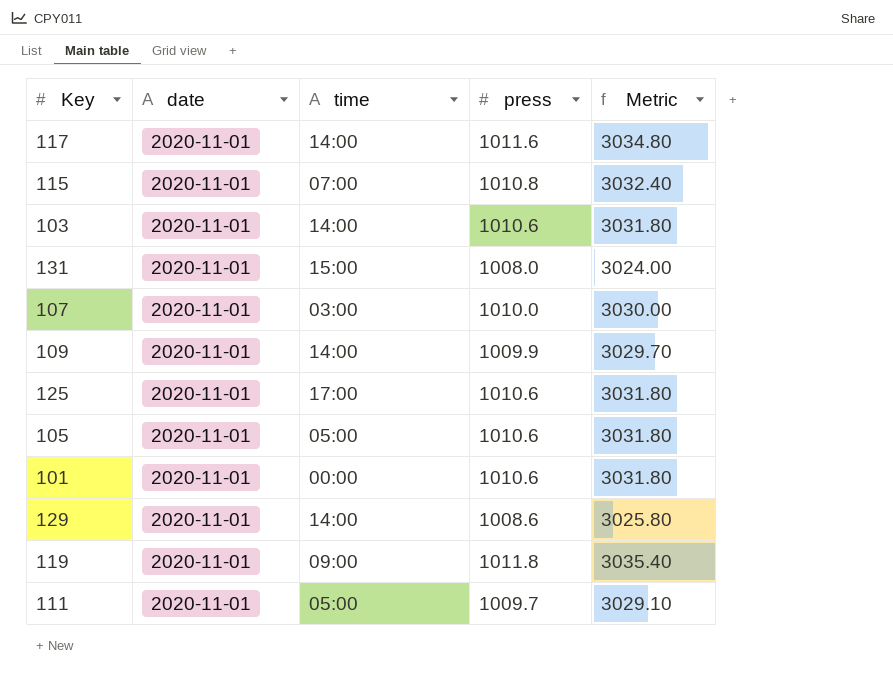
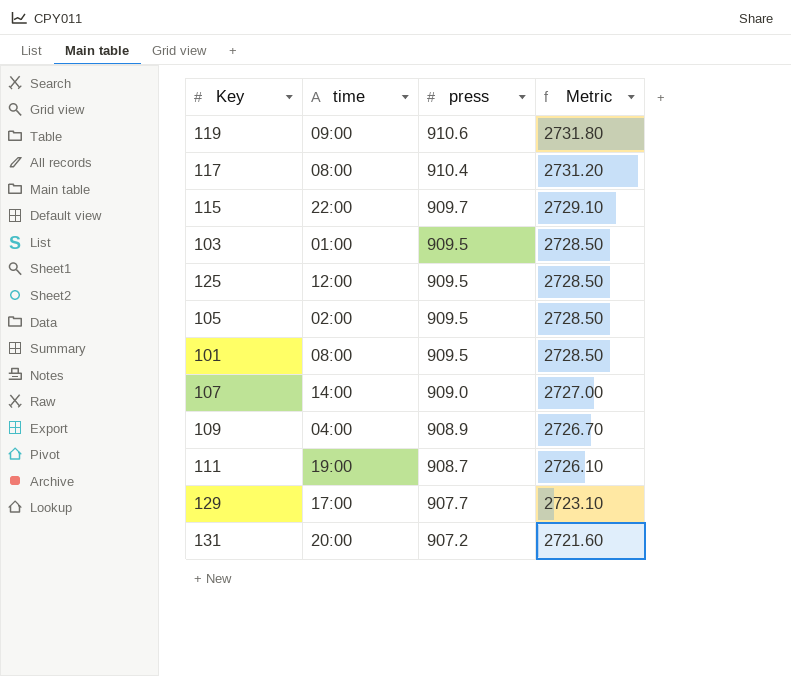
row order: none -> press descending
column date | position: 2 -> none
119 | press: 1011.8 -> 910.6
119 | Metric: 3035.40 -> 2731.80
117 | time: 14:00 -> 08:00
117 | press: 1011.6 -> 910.4
117 | Metric: 3034.80 -> 2731.20
115 | time: 07:00 -> 22:00
115 | press: 1010.8 -> 909.7
115 | Metric: 3032.40 -> 2729.10
103 | time: 14:00 -> 01:00
103 | press: 1010.6 -> 909.5
103 | Metric: 3031.80 -> 2728.50
125 | time: 17:00 -> 12:00
125 | press: 1010.6 -> 909.5
125 | Metric: 3031.80 -> 2728.50
105 | time: 05:00 -> 02:00
105 | press: 1010.6 -> 909.5
105 | Metric: 3031.80 -> 2728.50
101 | time: 00:00 -> 08:00
101 | press: 1010.6 -> 909.5
101 | Metric: 3031.80 -> 2728.50
107 | time: 03:00 -> 14:00
107 | press: 1010.0 -> 909.0
107 | Metric: 3030.00 -> 2727.00
109 | time: 14:00 -> 04:00
109 | press: 1009.9 -> 908.9
109 | Metric: 3029.70 -> 2726.70
111 | time: 05:00 -> 19:00
111 | press: 1009.7 -> 908.7
111 | Metric: 3029.10 -> 2726.10
129 | time: 14:00 -> 17:00
129 | press: 1008.6 -> 907.7
129 | Metric: 3025.80 -> 2723.10
131 | time: 15:00 -> 20:00
131 | press: 1008.0 -> 907.2
131 | Metric: 3024.00 -> 2721.60

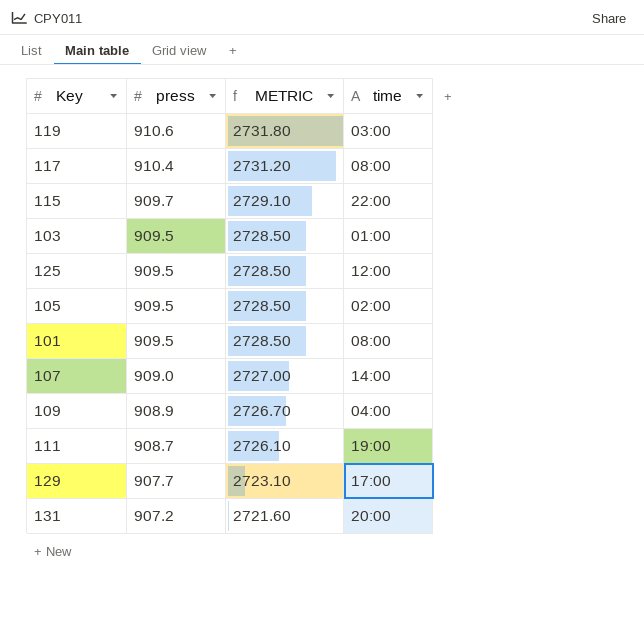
column name: Metric -> METRIC
column time | position: 2 -> 4
119 | time: 09:00 -> 03:00

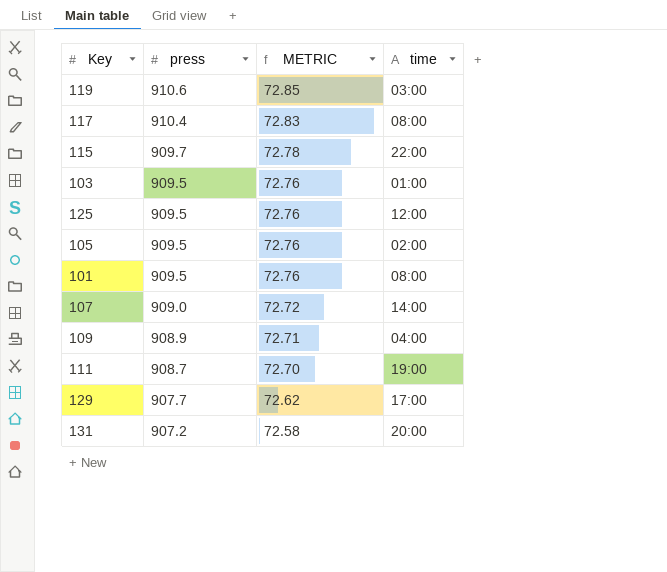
column METRIC | formula: [press] * 3 -> [press] * 0.08

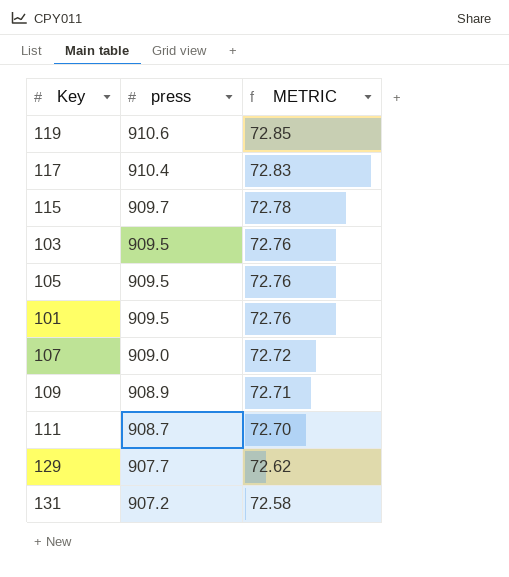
column time | position: 4 -> none
row 125: 909.5 | 72.76 | 12:00 -> none

